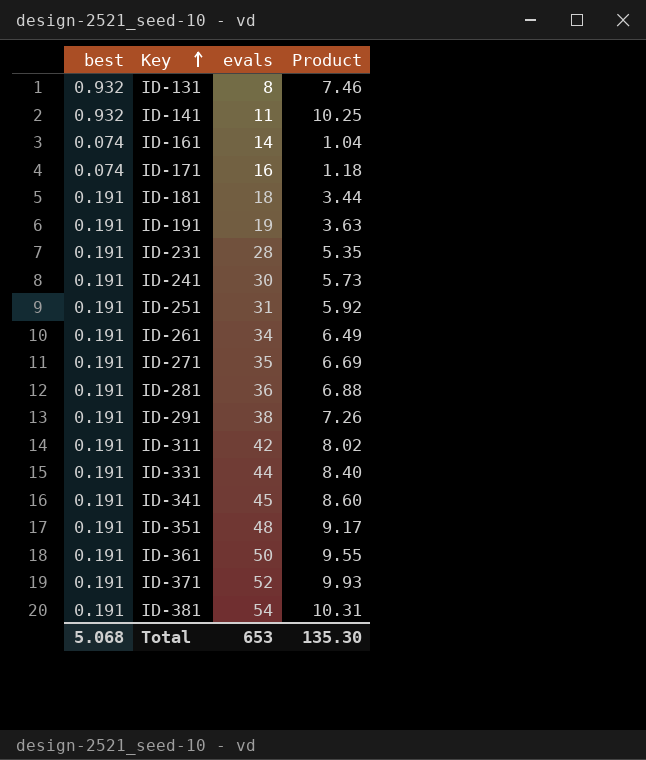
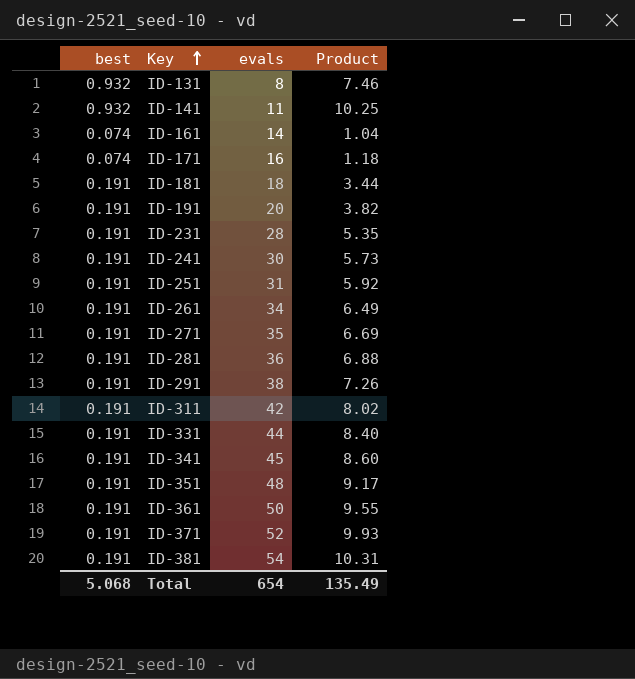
ID-191 | evals: 19 -> 20
ID-191 | Product: 3.63 -> 3.82
Total | evals: 653 -> 654
Total | Product: 135.30 -> 135.49

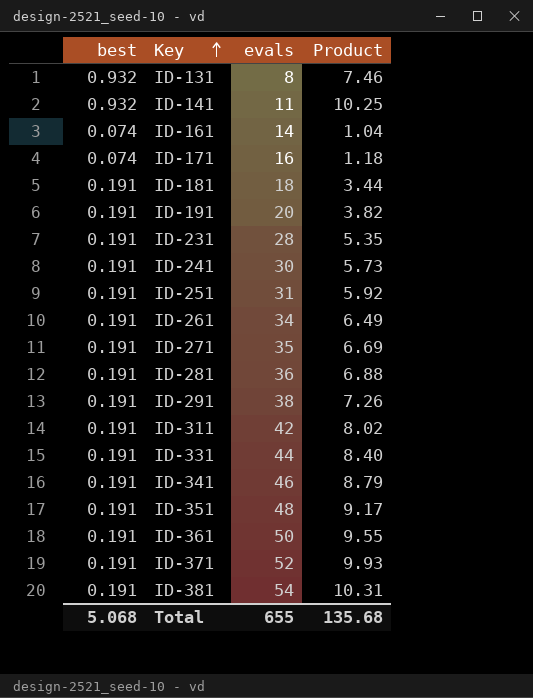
ID-341 | evals: 45 -> 46
ID-341 | Product: 8.60 -> 8.79
Total | evals: 654 -> 655
Total | Product: 135.49 -> 135.68

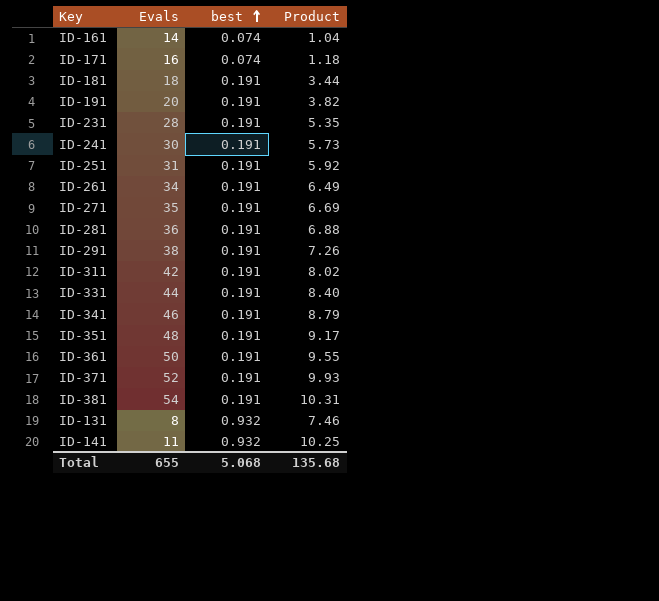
row order: Key ascending -> best ascending
column name: evals -> Evals
column best | position: 1 -> 3

